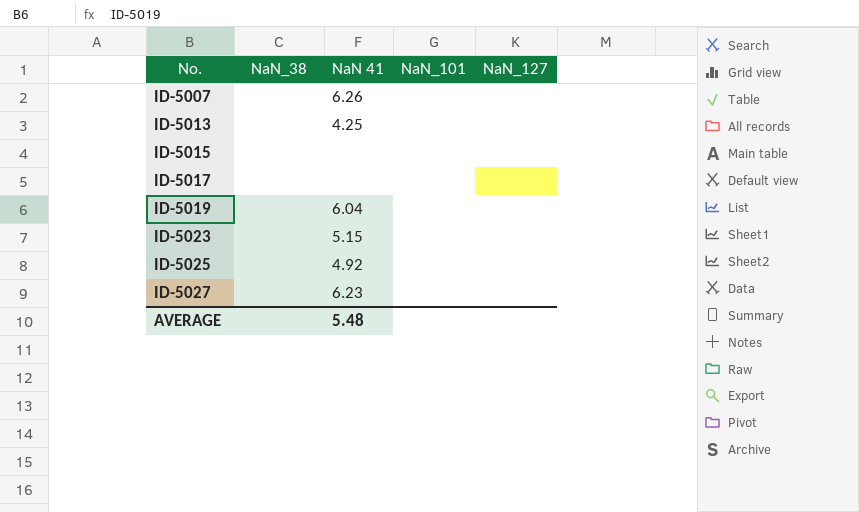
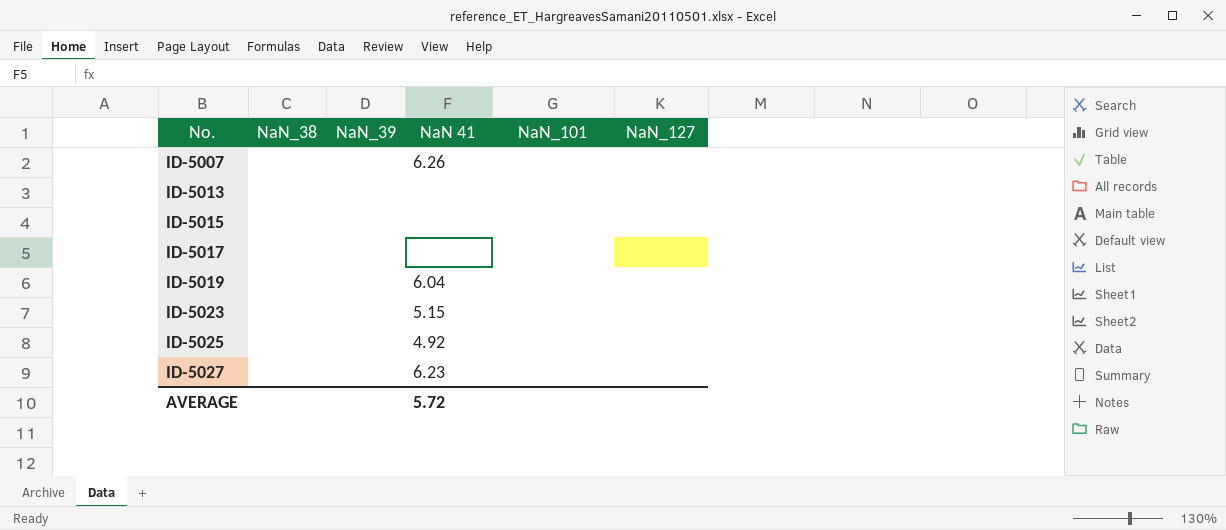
column NaN_39 | position: none -> 3
ID-5013 | NaN 41: 4.25 -> none
AVERAGE | NaN 41: 5.48 -> 5.72

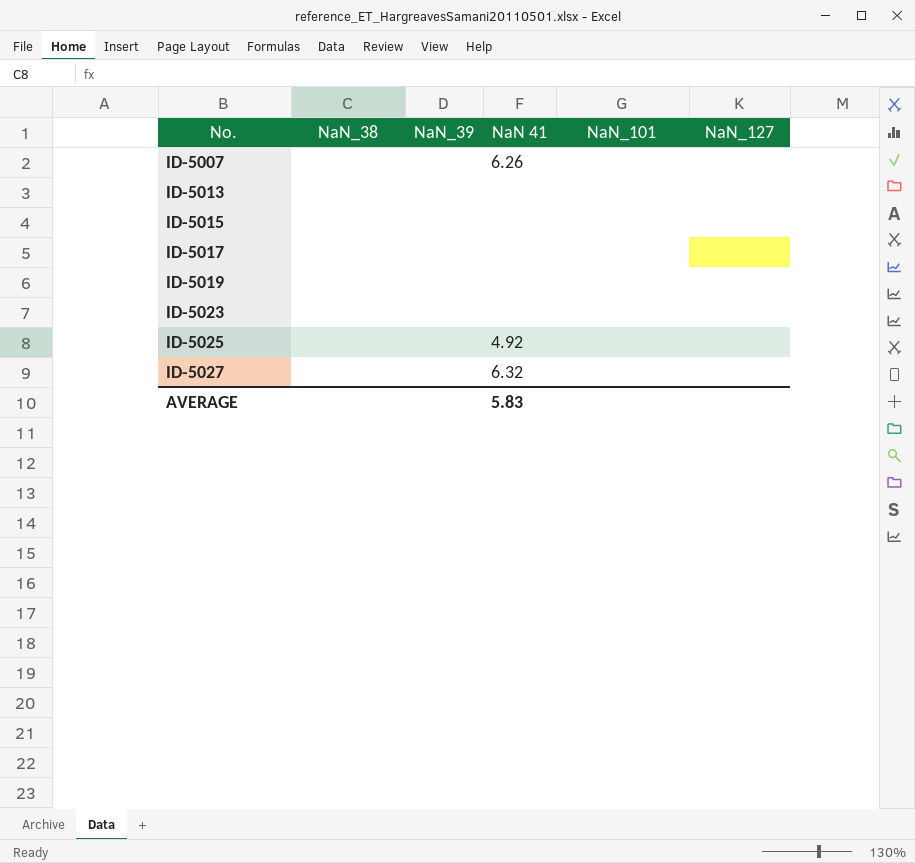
ID-5019 | NaN 41: 6.04 -> none
ID-5023 | NaN 41: 5.15 -> none
ID-5027 | NaN 41: 6.23 -> 6.32
AVERAGE | NaN 41: 5.72 -> 5.83

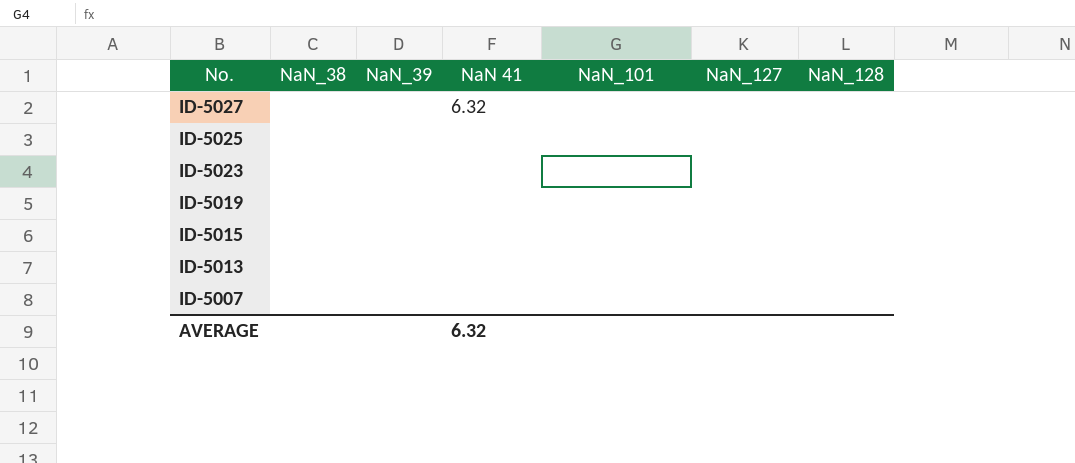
row order: No. ascending -> No. descending
column NaN_128 | position: none -> 7
row ID-5017: none | none | none | none | none -> none
ID-5025 | NaN 41: 4.92 -> none
ID-5007 | NaN 41: 6.26 -> none
AVERAGE | NaN 41: 5.83 -> 6.32

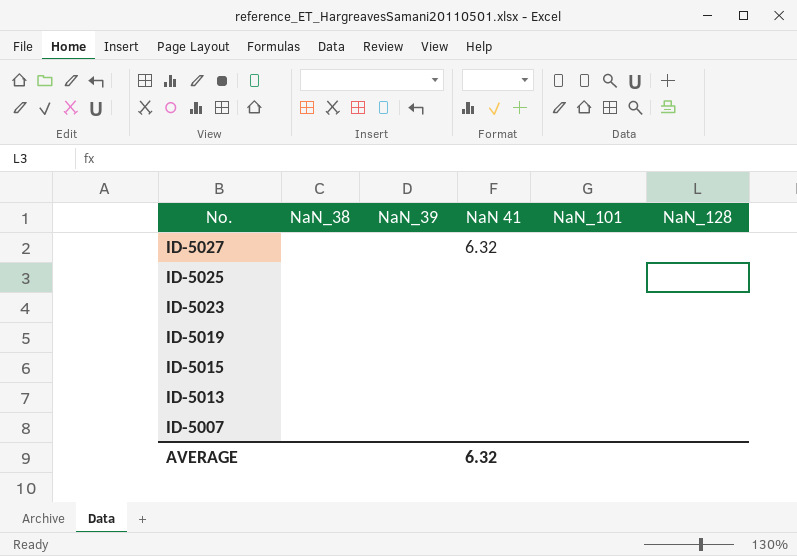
column NaN_127 | position: 6 -> none

